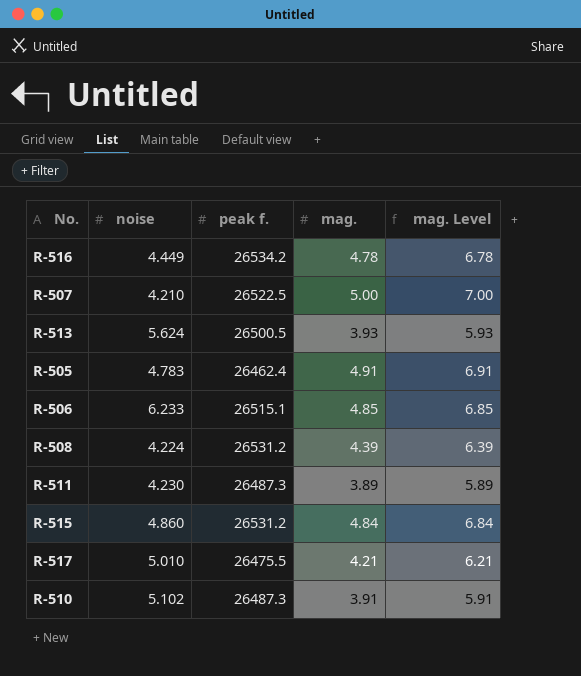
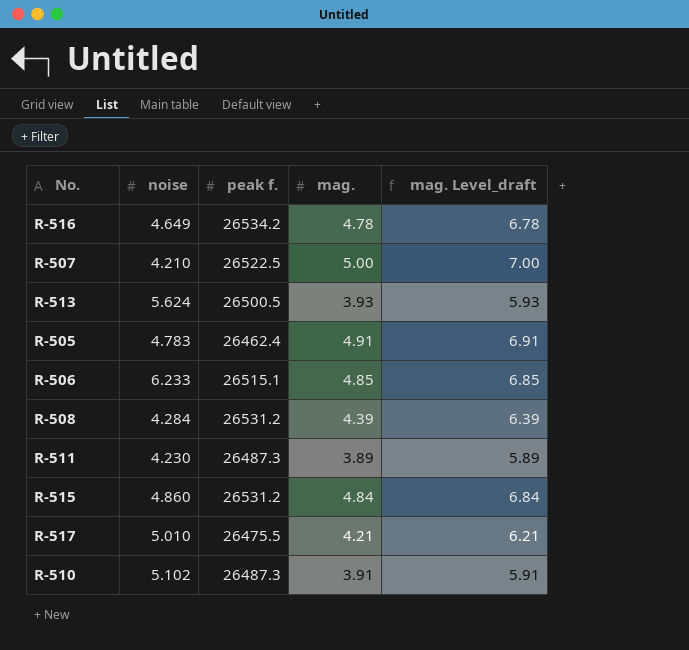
column name: mag. Level -> mag. Level_draft
R-516 | noise: 4.449 -> 4.649
R-508 | noise: 4.224 -> 4.284

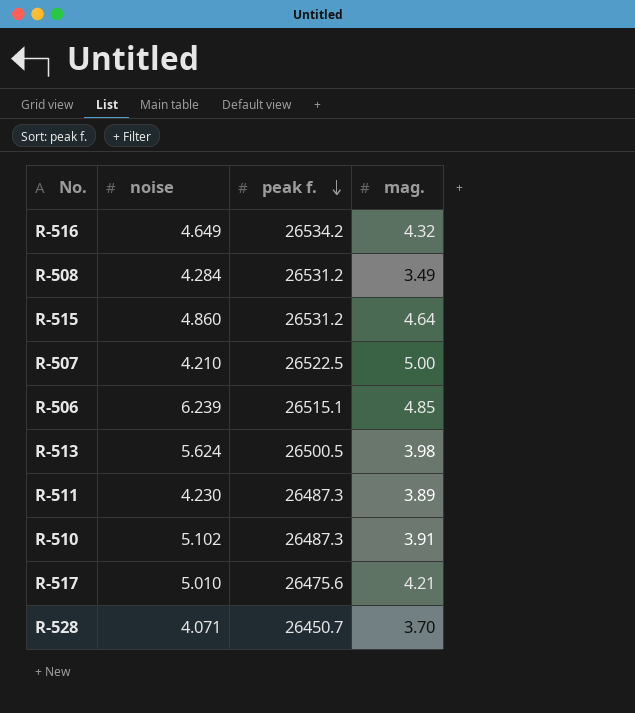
row order: none -> peak f. descending
column mag. Level_draft | formula: [mag.] + 2 -> none
row R-505: 4.783 | 26462.4 | 4.91 | 6.91 -> none
R-516 | mag.: 4.78 -> 4.32
R-508 | mag.: 4.39 -> 3.49
R-515 | mag.: 4.84 -> 4.64
R-506 | noise: 6.233 -> 6.239
R-513 | mag.: 3.93 -> 3.98
R-517 | peak f.: 26475.5 -> 26475.6
row R-528: none -> 4.071 | 26450.7 | 3.70

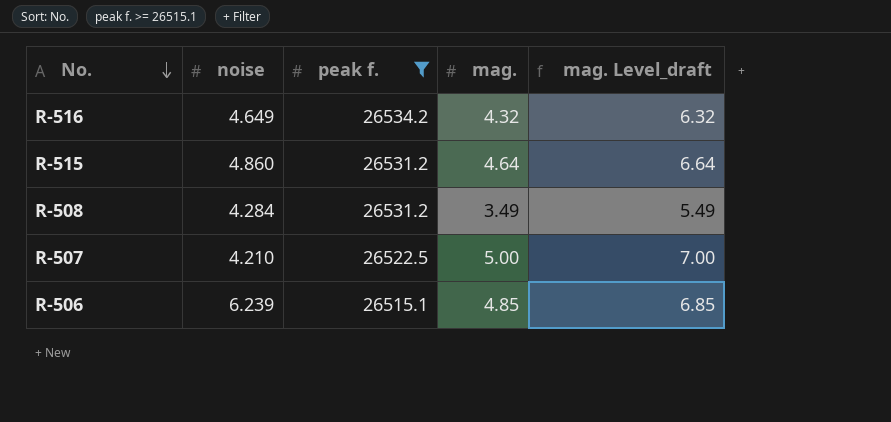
filter: none -> peak f. >= 26515.1
row order: peak f. descending -> No. descending
column mag. Level_draft | formula: none -> [mag.] + 2

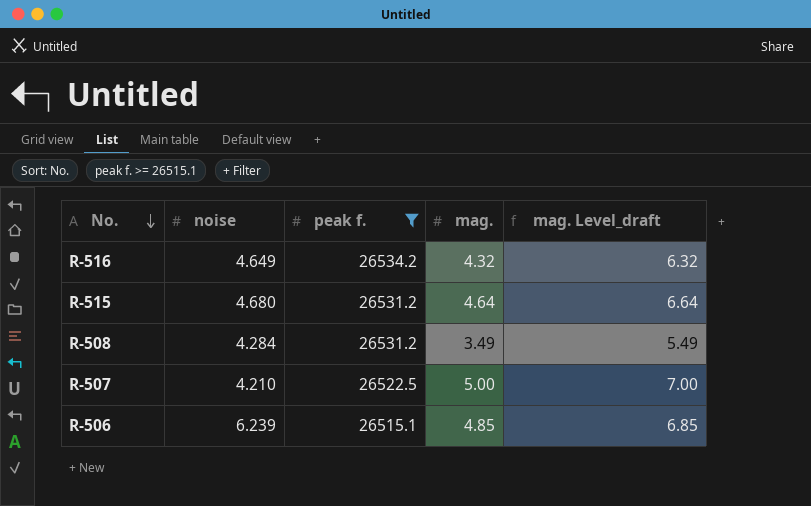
R-515 | noise: 4.860 -> 4.680

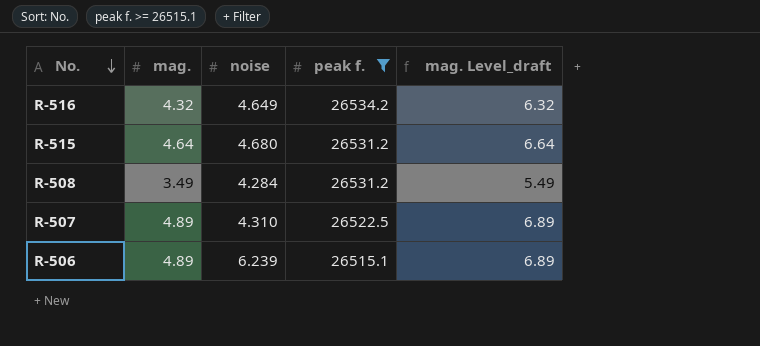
column mag. | position: 4 -> 2
R-507 | mag.: 5.00 -> 4.89
R-507 | noise: 4.210 -> 4.310
R-507 | mag. Level_draft: 7.00 -> 6.89
R-506 | mag.: 4.85 -> 4.89
R-506 | mag. Level_draft: 6.85 -> 6.89

